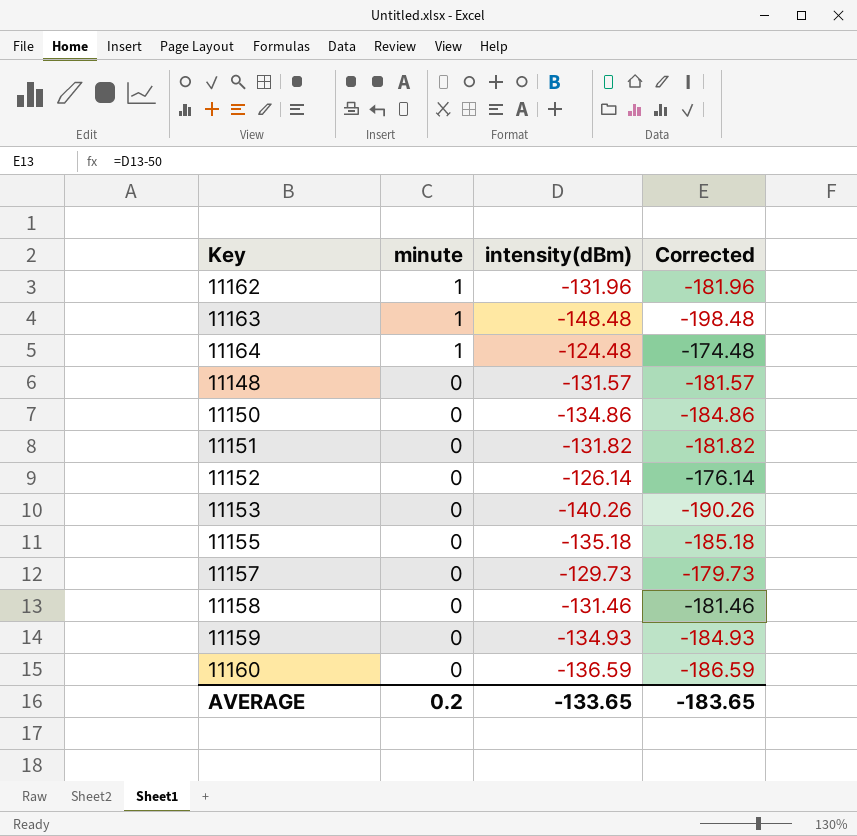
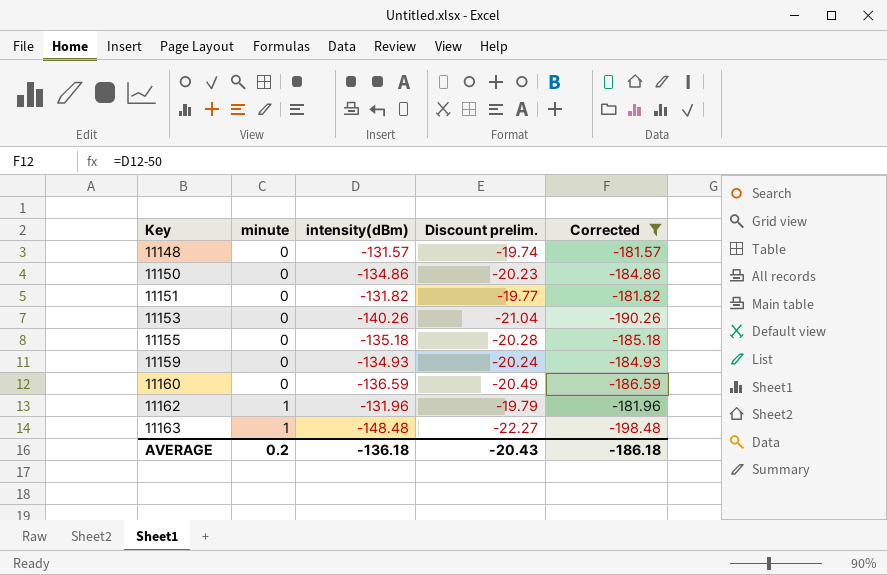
filter: none -> Corrected <= -181.57
row order: minute descending -> Key ascending
column Discount prelim. | formula: none -> [intensity(dBm)] * 0.15
AVERAGE | intensity(dBm): -133.65 -> -136.18
AVERAGE | Corrected: -183.65 -> -186.18

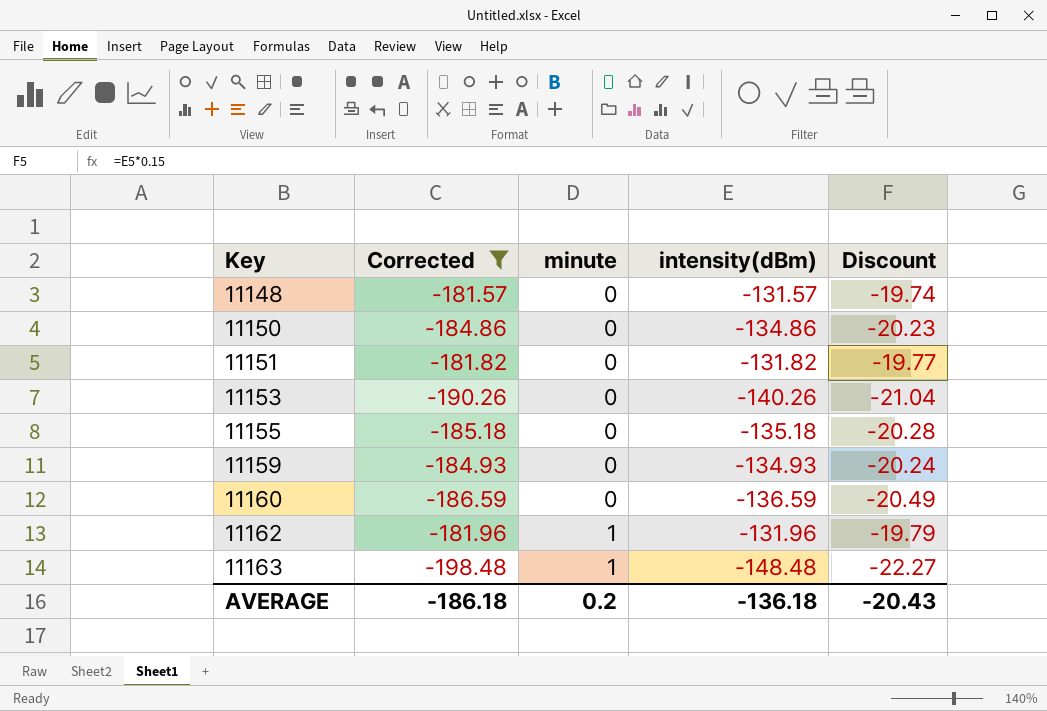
column Corrected | position: 5 -> 2
column name: Discount prelim. -> Discount

